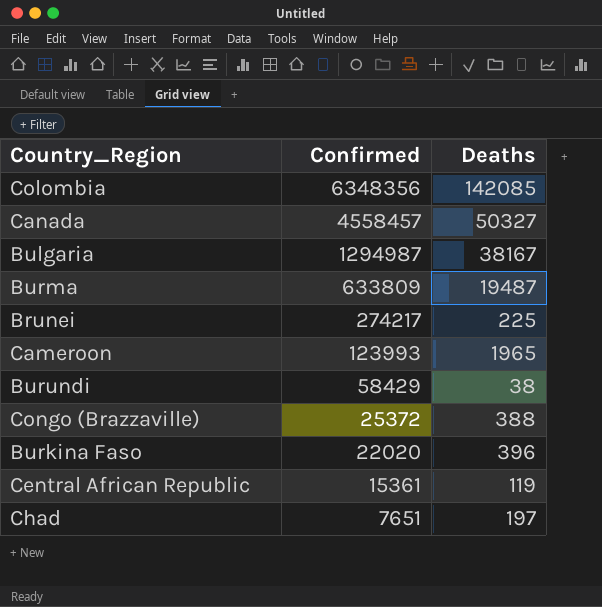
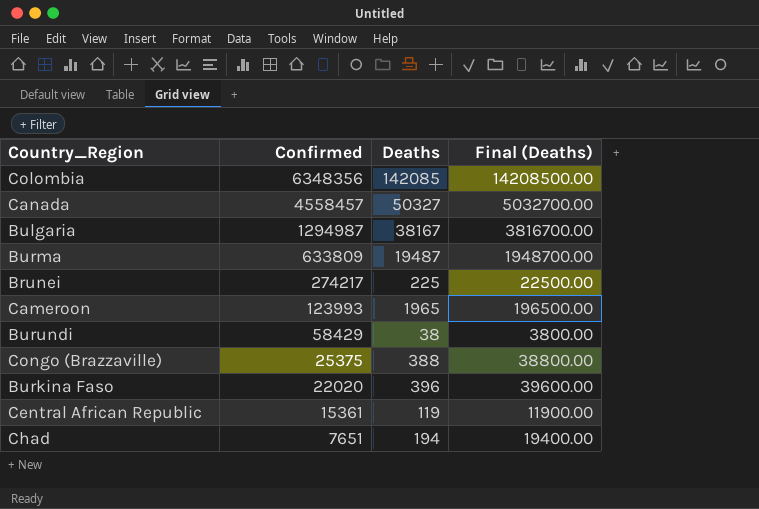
column Final (Deaths) | formula: none -> [Deaths] * 100
Congo (Brazzaville) | Confirmed: 25372 -> 25375
Chad | Deaths: 197 -> 194

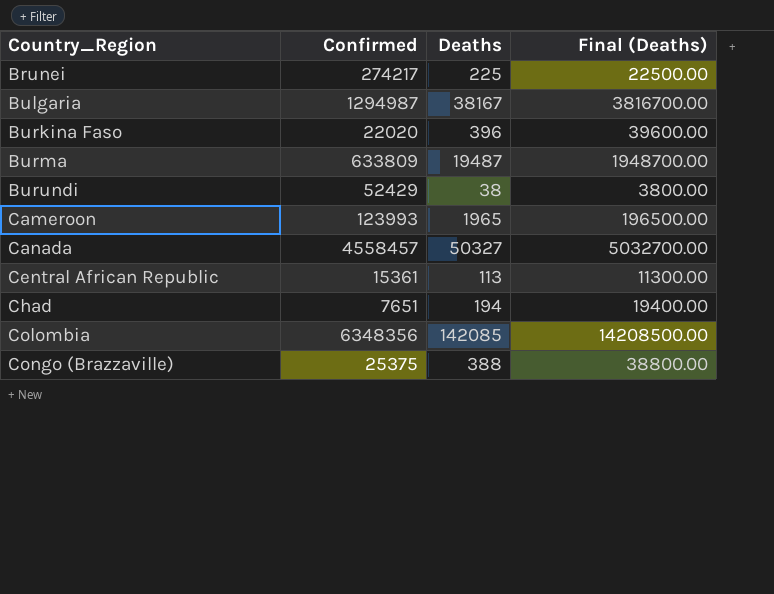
row order: Confirmed descending -> Country_Region ascending
Burundi | Confirmed: 58429 -> 52429
Central African Republic | Deaths: 119 -> 113
Central African Republic | Final (Deaths): 11900.00 -> 11300.00

